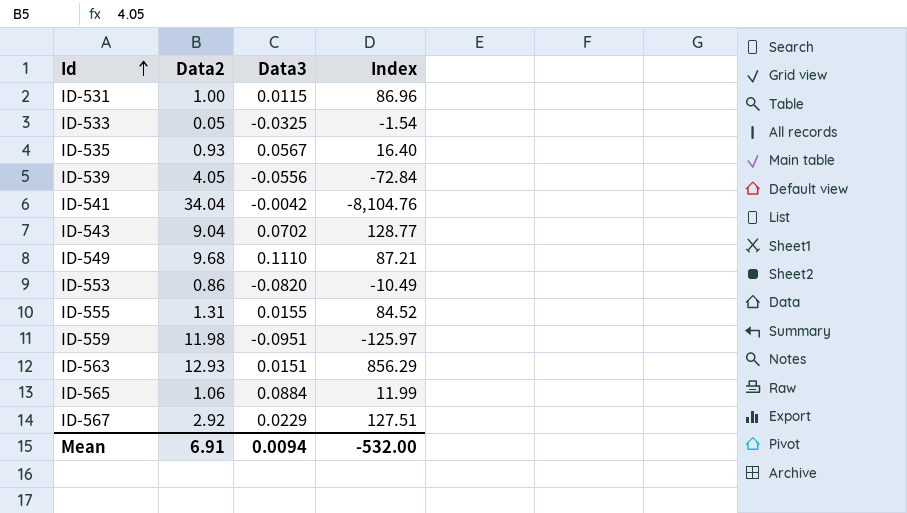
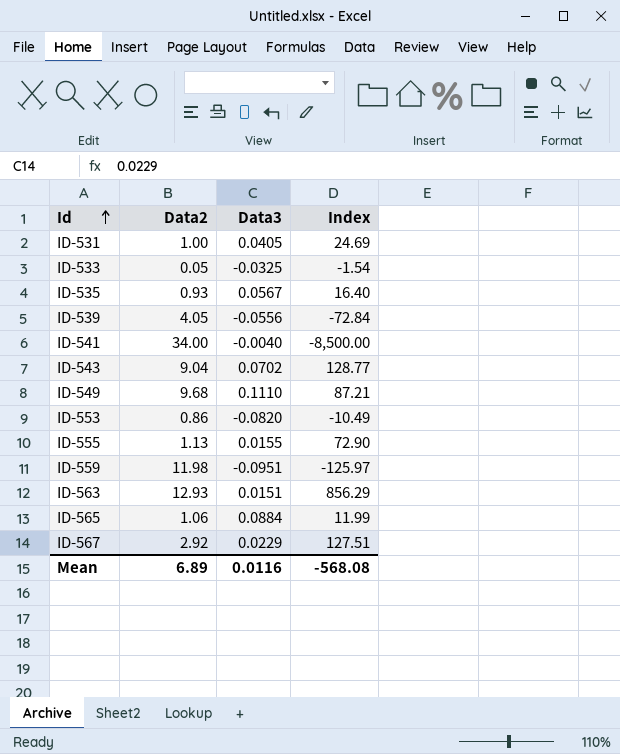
ID-531 | Data3: 0.0115 -> 0.0405
ID-531 | Index: 86.96 -> 24.69
ID-541 | Data2: 34.04 -> 34.00
ID-541 | Data3: -0.0042 -> -0.0040
ID-541 | Index: -8,104.76 -> -8,500.00
ID-555 | Data2: 1.31 -> 1.13
ID-555 | Index: 84.52 -> 72.90
Mean | Data2: 6.91 -> 6.89
Mean | Data3: 0.0094 -> 0.0116
Mean | Index: -532.00 -> -568.08

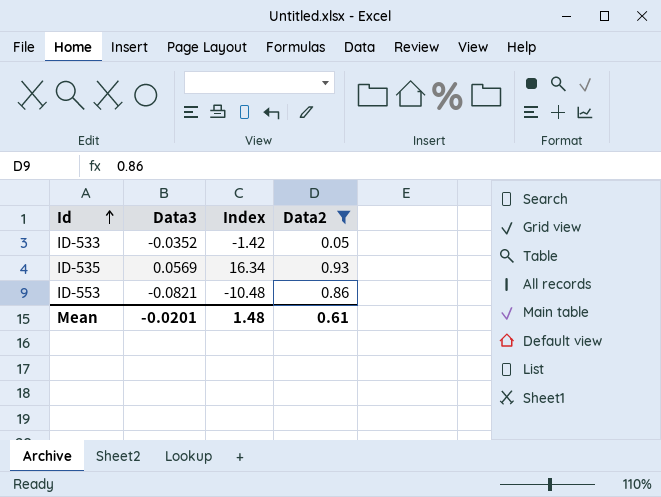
filter: none -> Data2 <= 0.93
column Data2 | position: 2 -> 4
ID-533 | Data3: -0.0325 -> -0.0352
ID-533 | Index: -1.54 -> -1.42
ID-535 | Data3: 0.0567 -> 0.0569
ID-535 | Index: 16.40 -> 16.34
ID-553 | Data3: -0.0820 -> -0.0821
ID-553 | Index: -10.49 -> -10.48
Mean | Data3: 0.0116 -> -0.0201
Mean | Index: -568.08 -> 1.48
Mean | Data2: 6.89 -> 0.61

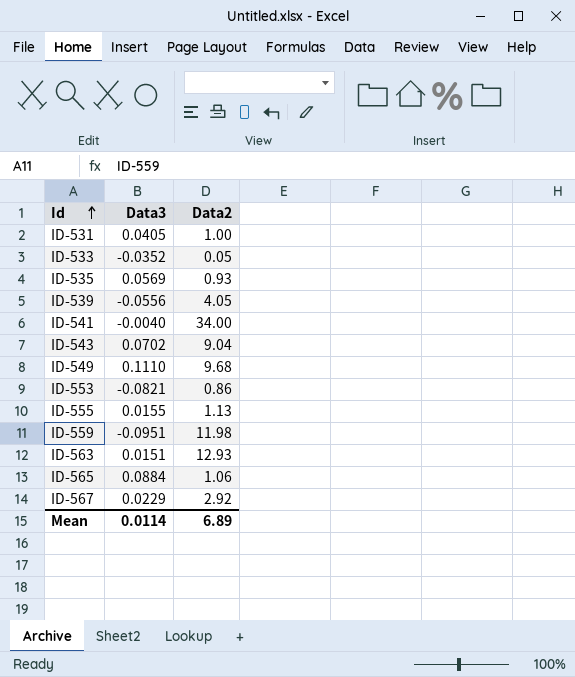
filter: Data2 <= 0.93 -> none
column Index | formula: [Data2] / [Data3] -> none
Mean | Data3: -0.0201 -> 0.0114
Mean | Data2: 0.61 -> 6.89

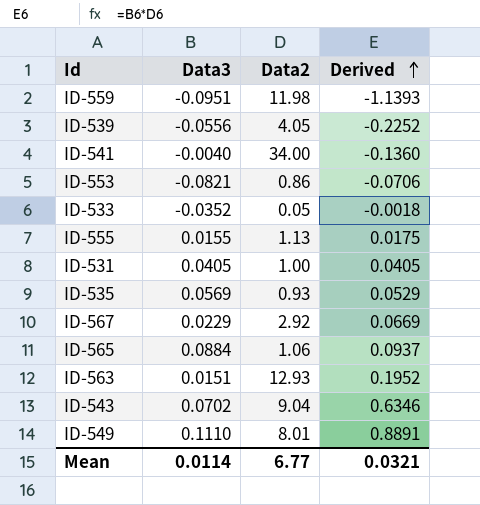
row order: Id ascending -> Derived ascending
column Derived | formula: none -> [Data3] * [Data2]
ID-549 | Data2: 9.68 -> 8.01
Mean | Data2: 6.89 -> 6.77

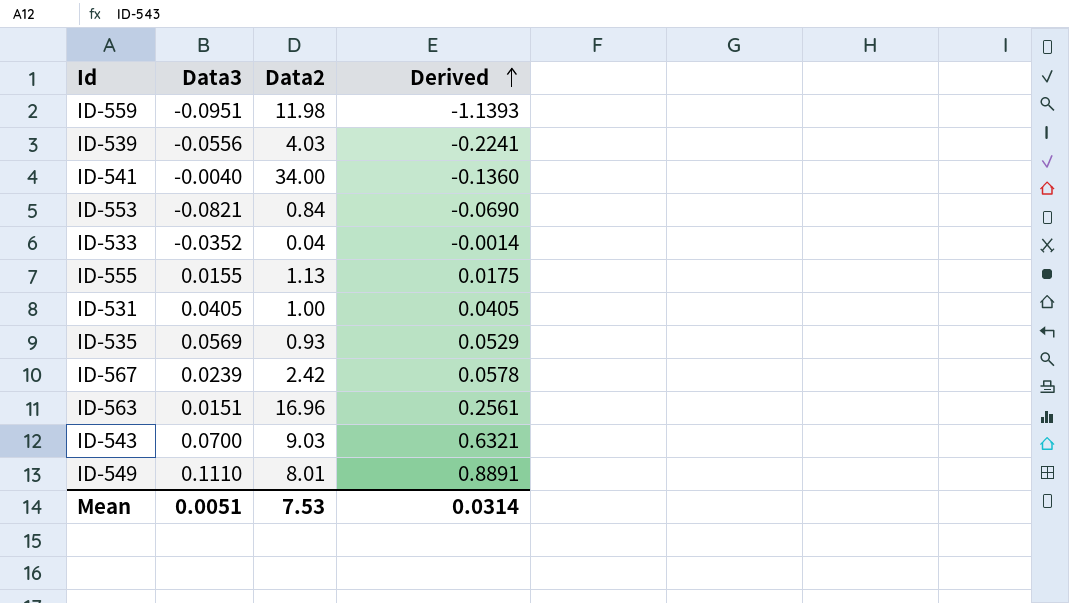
row ID-565: 0.0884 | 1.06 | 0.0937 -> none
ID-539 | Data2: 4.05 -> 4.03
ID-539 | Derived: -0.2252 -> -0.2241
ID-553 | Data2: 0.86 -> 0.84
ID-553 | Derived: -0.0706 -> -0.0690
ID-533 | Data2: 0.05 -> 0.04
ID-533 | Derived: -0.0018 -> -0.0014
ID-567 | Data3: 0.0229 -> 0.0239
ID-567 | Data2: 2.92 -> 2.42
ID-567 | Derived: 0.0669 -> 0.0578
ID-563 | Data2: 12.93 -> 16.96
ID-563 | Derived: 0.1952 -> 0.2561
ID-543 | Data3: 0.0702 -> 0.0700
ID-543 | Data2: 9.04 -> 9.03
ID-543 | Derived: 0.6346 -> 0.6321
Mean | Data3: 0.0114 -> 0.0051
Mean | Data2: 6.77 -> 7.53
Mean | Derived: 0.0321 -> 0.0314

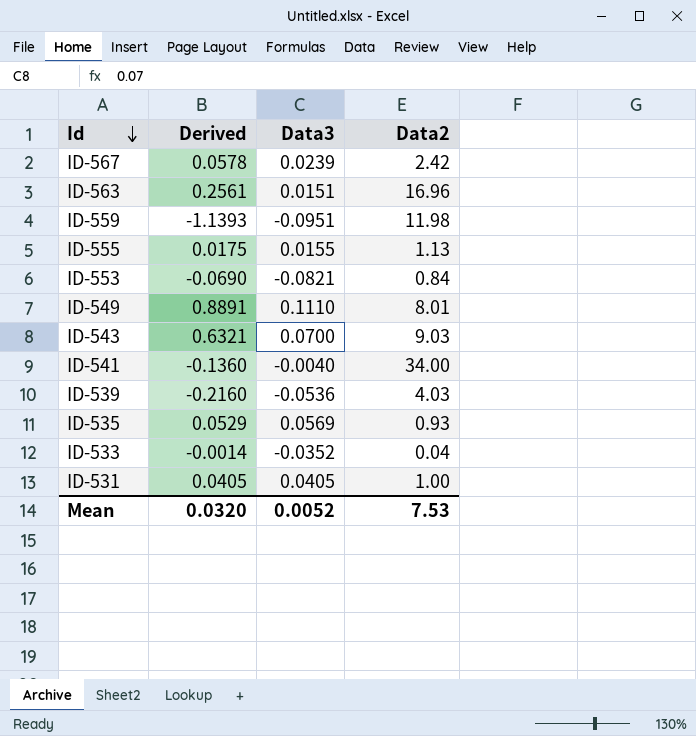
row order: Derived ascending -> Id descending
column Derived | position: 4 -> 2
ID-539 | Derived: -0.2241 -> -0.2160
ID-539 | Data3: -0.0556 -> -0.0536
Mean | Derived: 0.0314 -> 0.0320
Mean | Data3: 0.0051 -> 0.0052

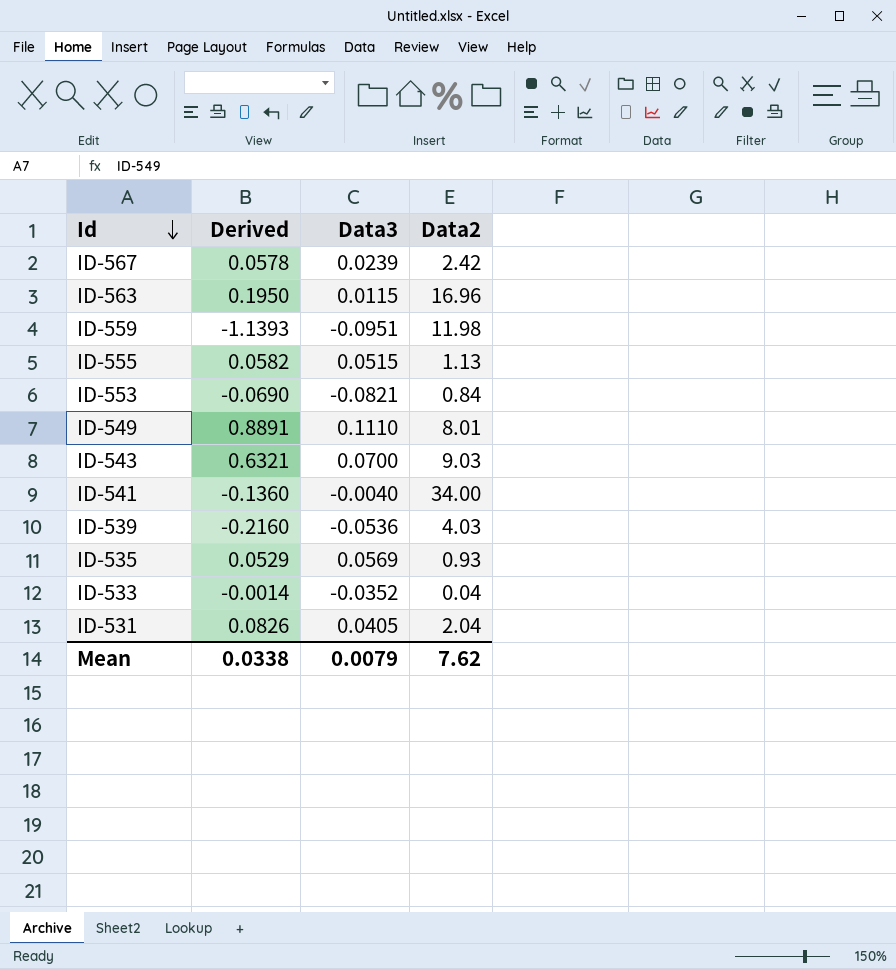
ID-563 | Derived: 0.2561 -> 0.1950
ID-563 | Data3: 0.0151 -> 0.0115
ID-555 | Derived: 0.0175 -> 0.0582
ID-555 | Data3: 0.0155 -> 0.0515
ID-531 | Derived: 0.0405 -> 0.0826
ID-531 | Data2: 1.00 -> 2.04
Mean | Derived: 0.0320 -> 0.0338
Mean | Data3: 0.0052 -> 0.0079
Mean | Data2: 7.53 -> 7.62

